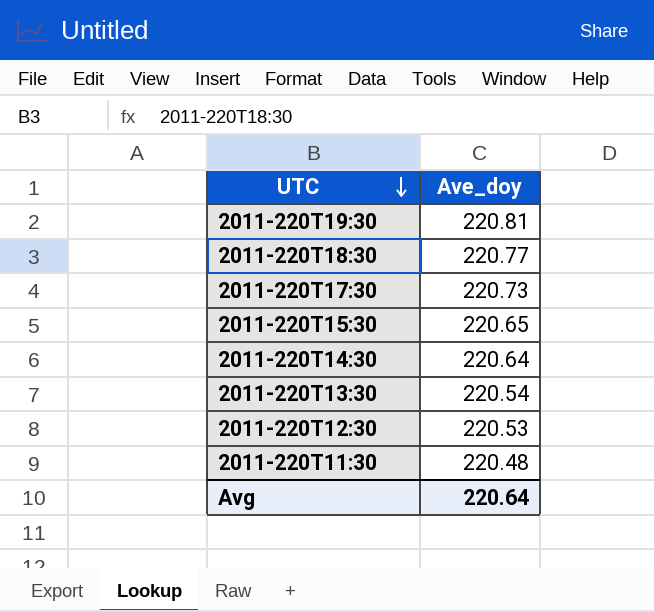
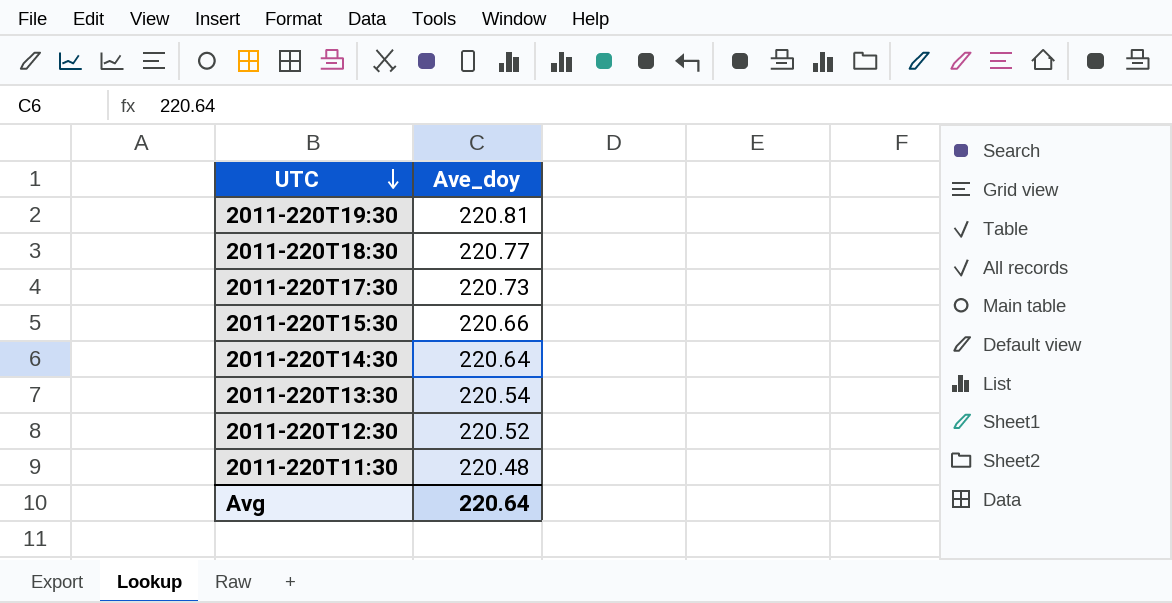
2011-220T15:30 | Ave_doy: 220.65 -> 220.66
2011-220T12:30 | Ave_doy: 220.53 -> 220.52

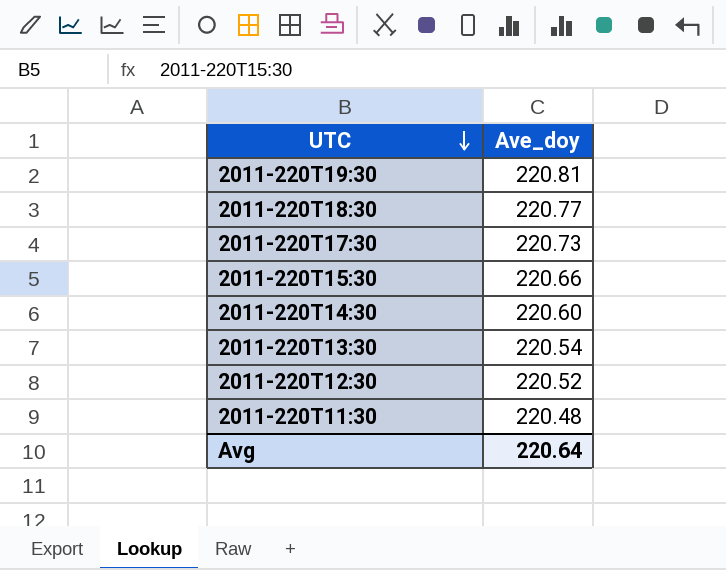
2011-220T14:30 | Ave_doy: 220.64 -> 220.60

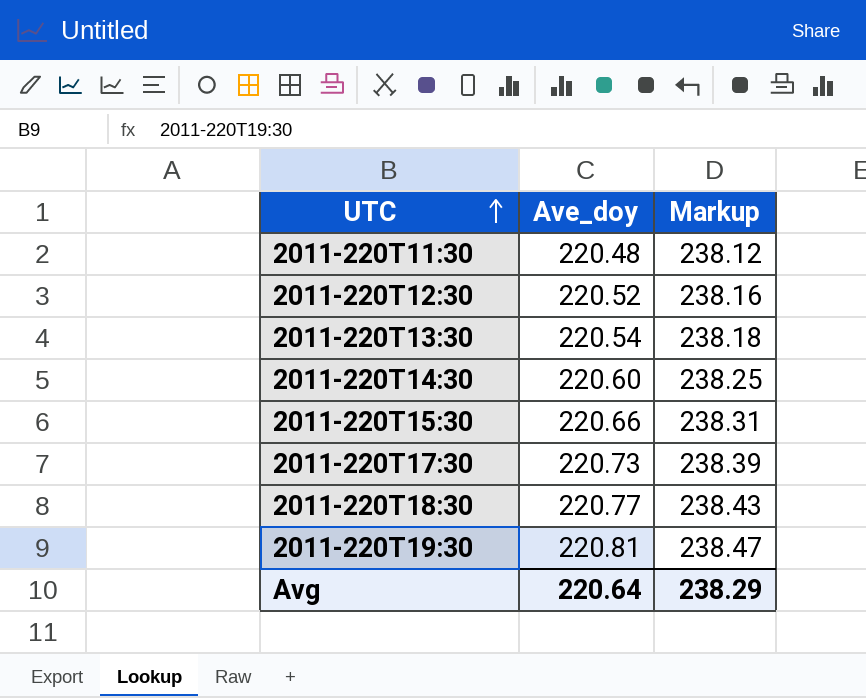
row order: UTC descending -> UTC ascending
column Markup | formula: none -> [Ave_doy] * 1.08

